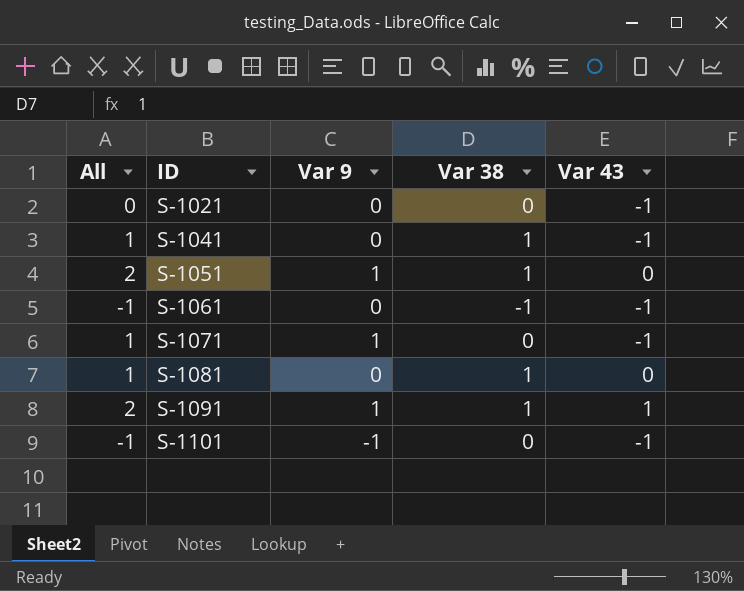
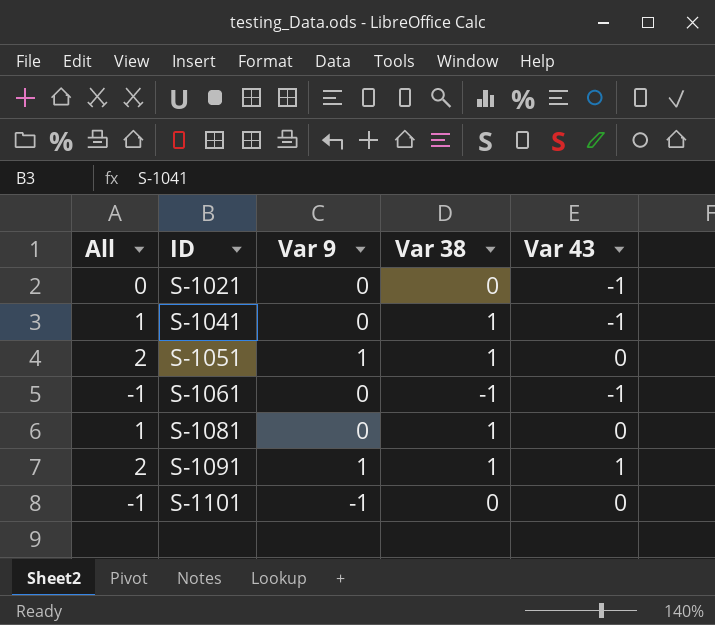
row S-1071: 1 | 1 | 0 | -1 -> none
S-1101 | Var 43: -1 -> 0

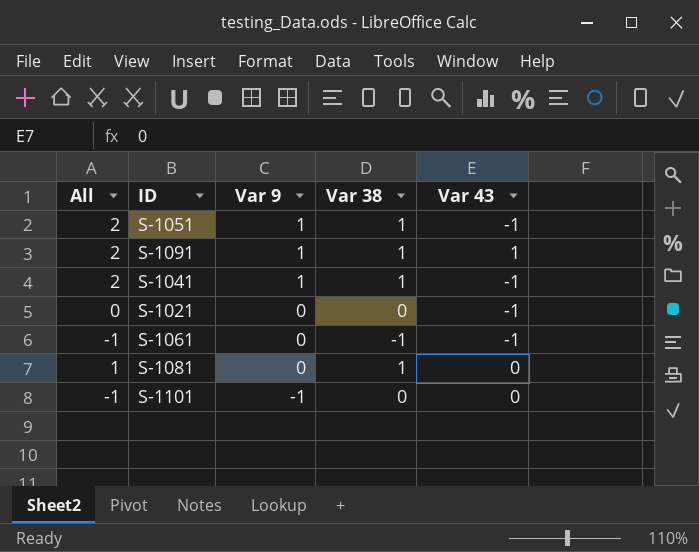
row order: ID ascending -> Var 9 descending
S-1051 | Var 43: 0 -> -1
S-1041 | All: 1 -> 2
S-1041 | Var 9: 0 -> 1

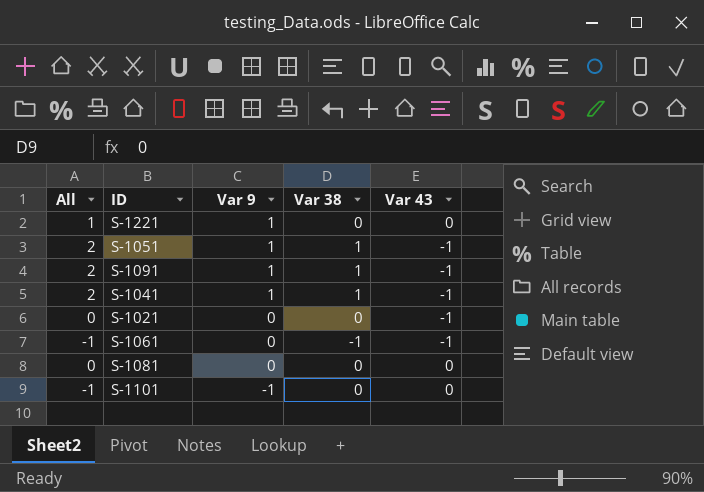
row S-1221: none -> 1 | 1 | 0 | 0
S-1091 | Var 43: 1 -> -1
S-1081 | All: 1 -> 0
S-1081 | Var 38: 1 -> 0

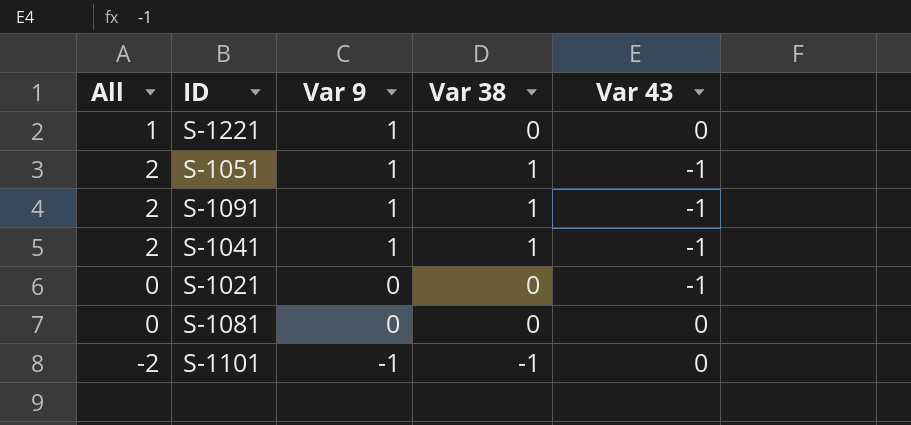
row S-1061: -1 | 0 | -1 | -1 -> none
S-1101 | All: -1 -> -2
S-1101 | Var 38: 0 -> -1

